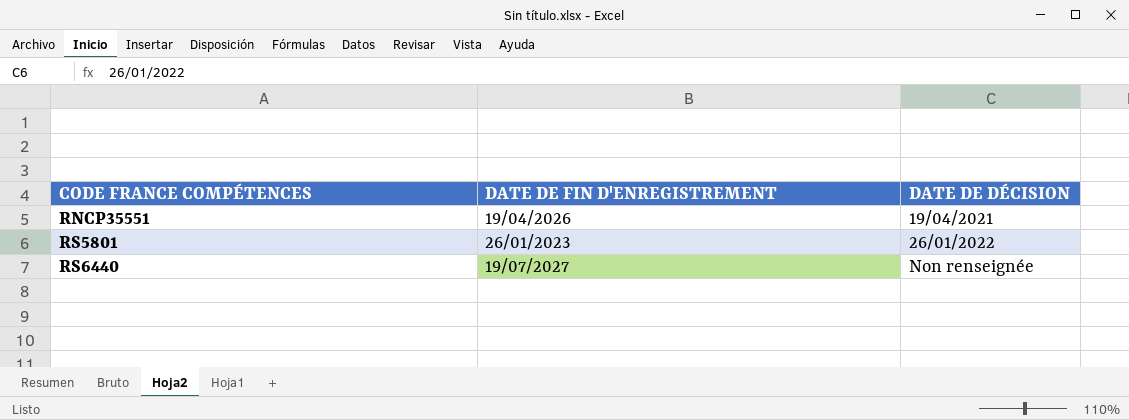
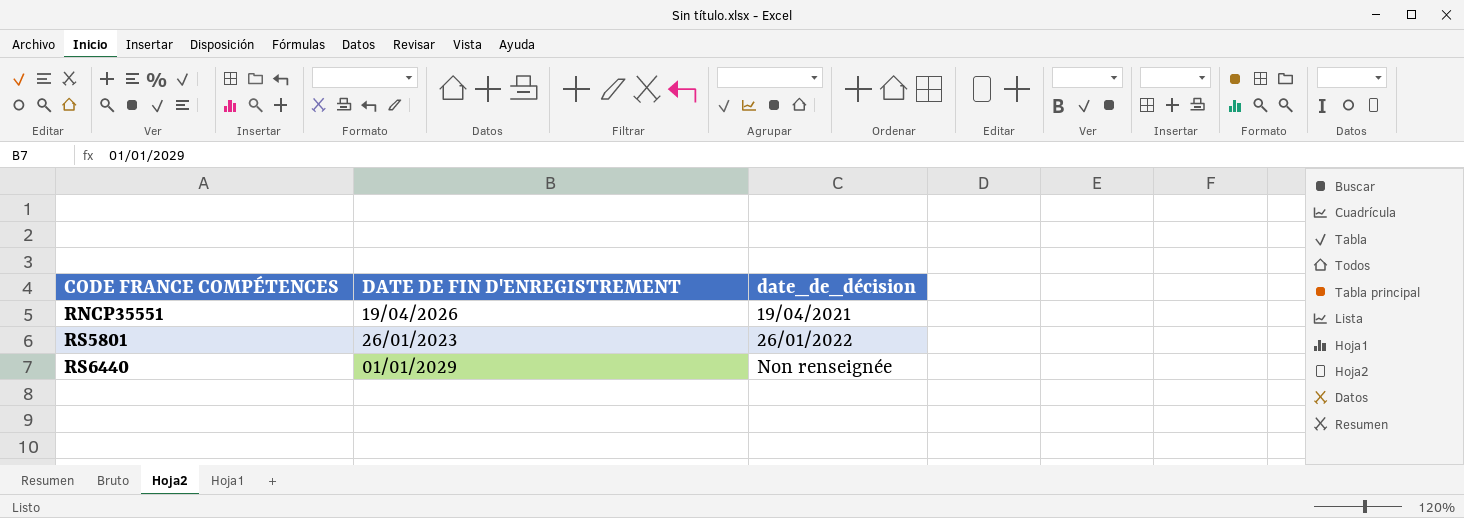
column name: DATE DE DÉCISION -> date_de_décision
RS6440 | DATE DE FIN D'ENREGISTREMENT: 19/07/2027 -> 01/01/2029

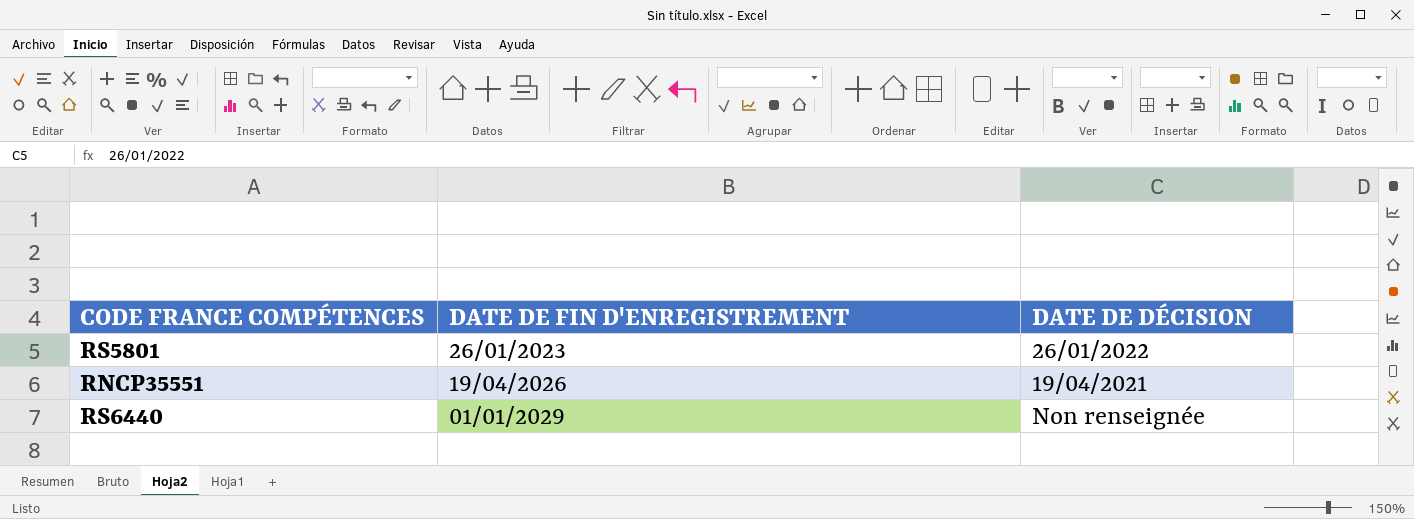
row order: CODE FRANCE COMPÉTENCES ascending -> DATE DE FIN D'ENREGISTREMENT ascending
column name: date_de_décision -> DATE DE DÉCISION

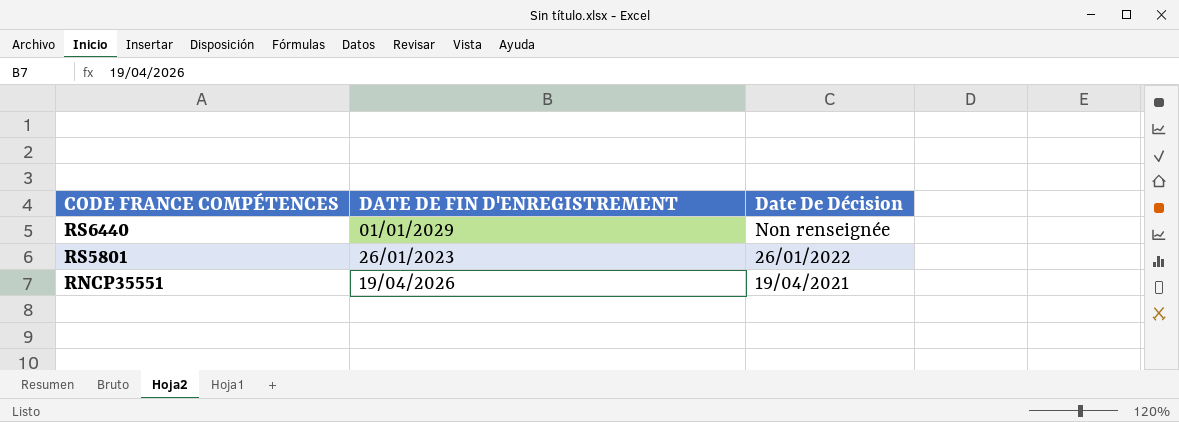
row order: DATE DE FIN D'ENREGISTREMENT ascending -> CODE FRANCE COMPÉTENCES descending
column name: DATE DE DÉCISION -> Date De Décision

